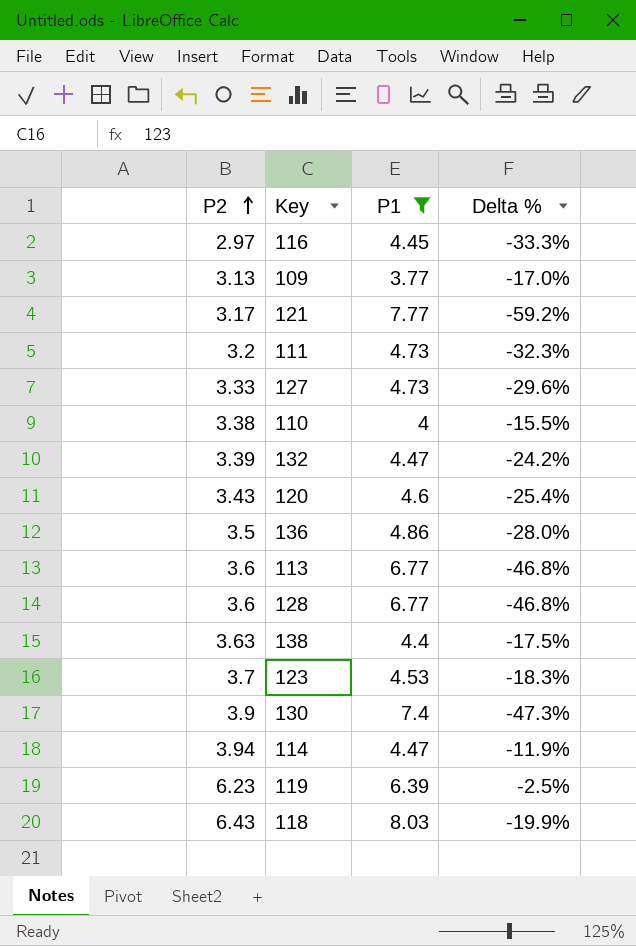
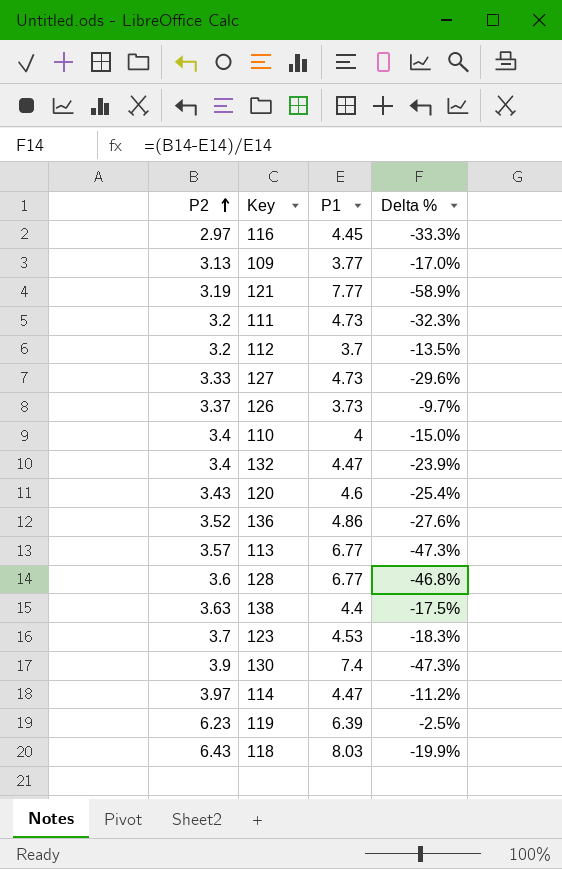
filter: P1 >= 3.77 -> none
121 | P2: 3.17 -> 3.19
121 | Delta %: -59.2% -> -58.9%
110 | P2: 3.38 -> 3.4
110 | Delta %: -15.5% -> -15.0%
132 | P2: 3.39 -> 3.4
132 | Delta %: -24.2% -> -23.9%
136 | P2: 3.5 -> 3.52
136 | Delta %: -28.0% -> -27.6%
113 | P2: 3.6 -> 3.57
113 | Delta %: -46.8% -> -47.3%
114 | P2: 3.94 -> 3.97
114 | Delta %: -11.9% -> -11.2%

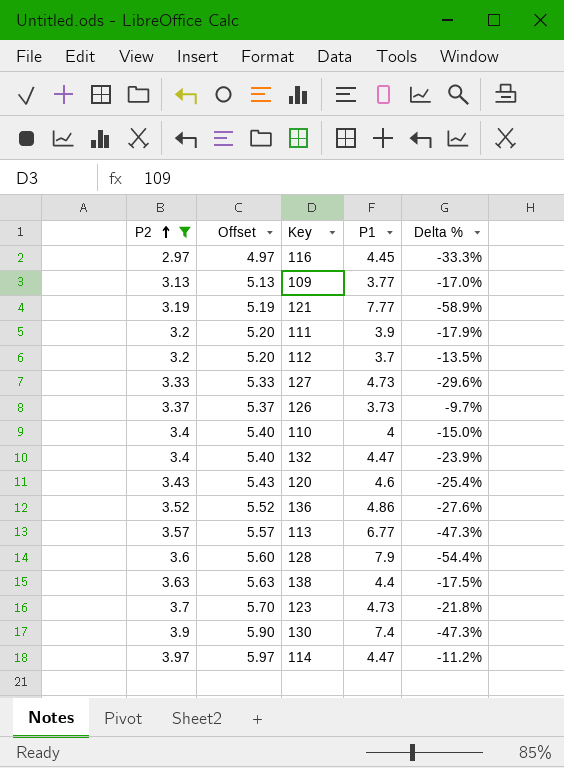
filter: none -> P2 <= 3.97
column Offset | formula: none -> [P2] + 2
111 | P1: 4.73 -> 3.9
111 | Delta %: -32.3% -> -17.9%
128 | P1: 6.77 -> 7.9
128 | Delta %: -46.8% -> -54.4%
123 | P1: 4.53 -> 4.73
123 | Delta %: -18.3% -> -21.8%

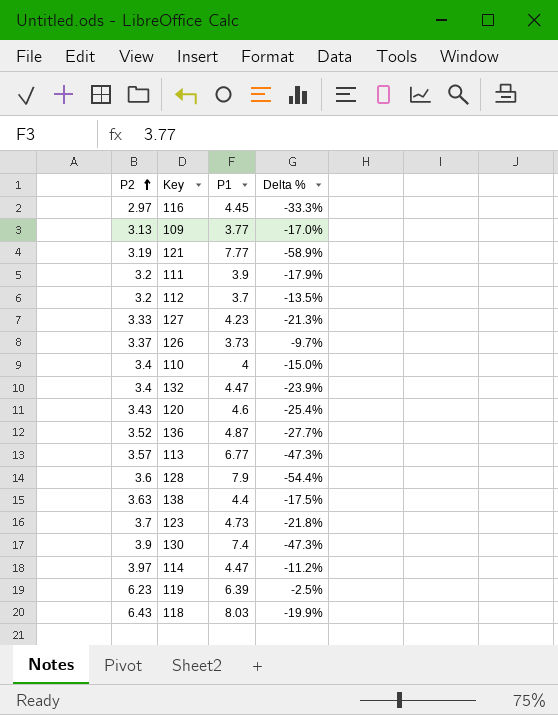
filter: P2 <= 3.97 -> none
column Offset | formula: [P2] + 2 -> none
127 | P1: 4.73 -> 4.23
127 | Delta %: -29.6% -> -21.3%
136 | P1: 4.86 -> 4.87
136 | Delta %: -27.6% -> -27.7%

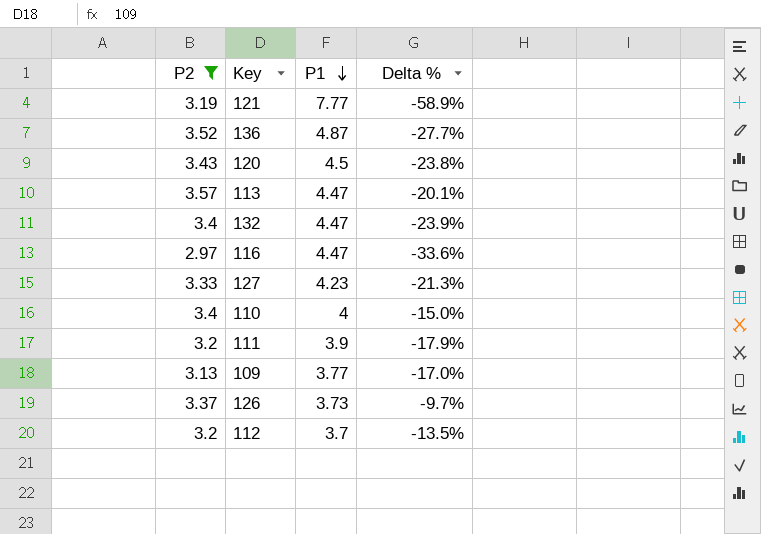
filter: none -> P2 <= 3.57
row order: P2 ascending -> P1 descending
120 | P1: 4.6 -> 4.5
120 | Delta %: -25.4% -> -23.8%
113 | P1: 6.77 -> 4.47
113 | Delta %: -47.3% -> -20.1%
116 | P1: 4.45 -> 4.47
116 | Delta %: -33.3% -> -33.6%

